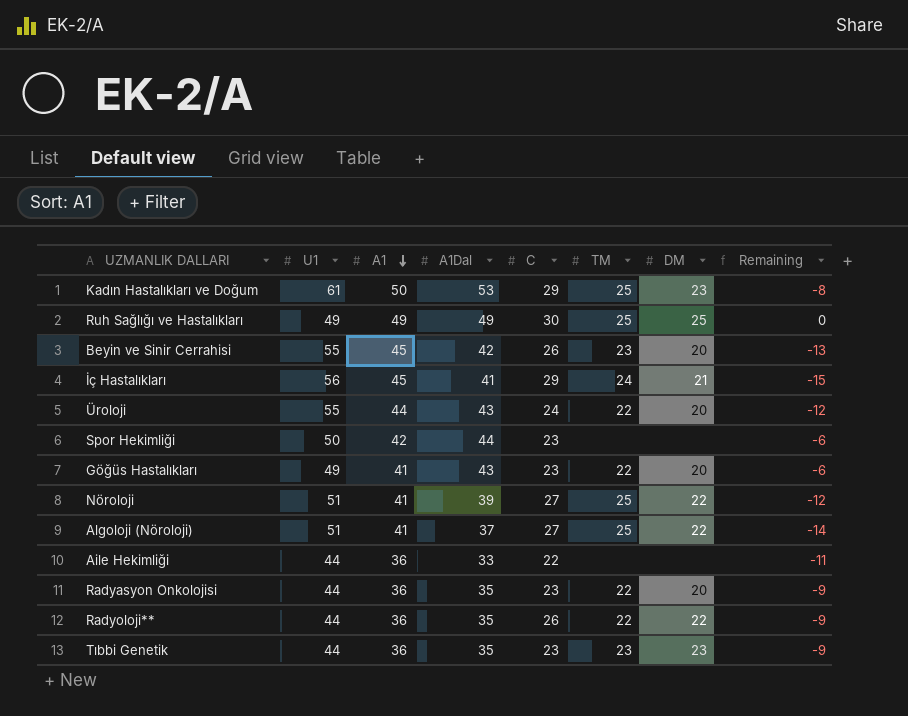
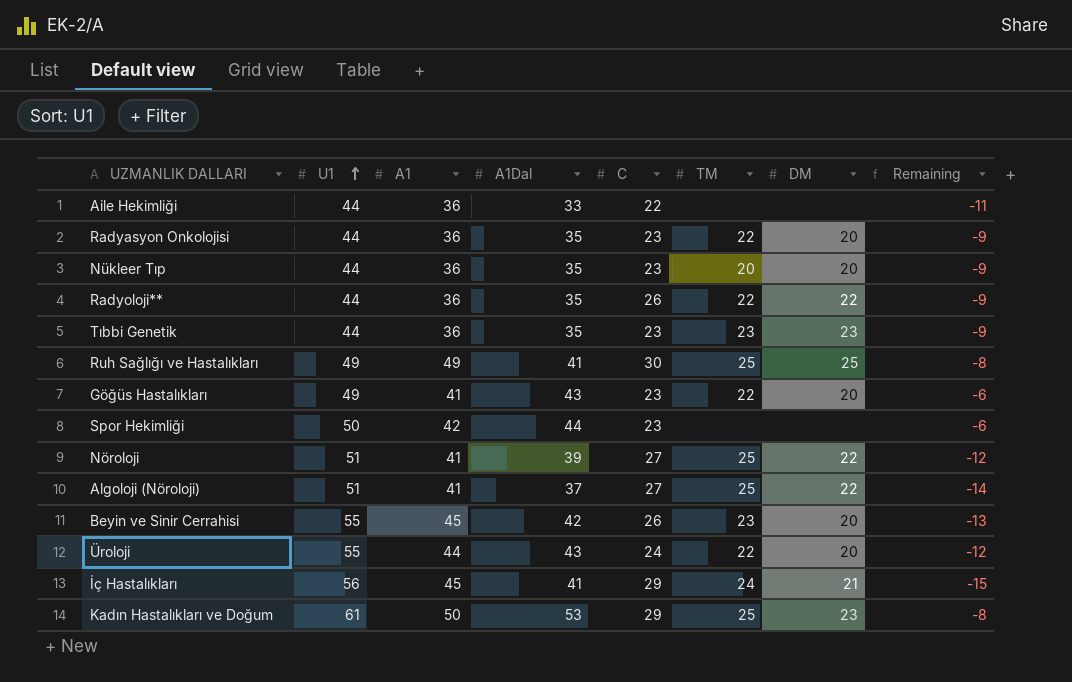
row order: A1 descending -> U1 ascending
row Nükleer Tıp: none -> 44 | 36 | 35 | 23 | 20 | 20 | -9
Ruh Sağlığı ve Hastalıkları | A1Dal: 49 -> 41
Ruh Sağlığı ve Hastalıkları | Remaining: 0 -> -8

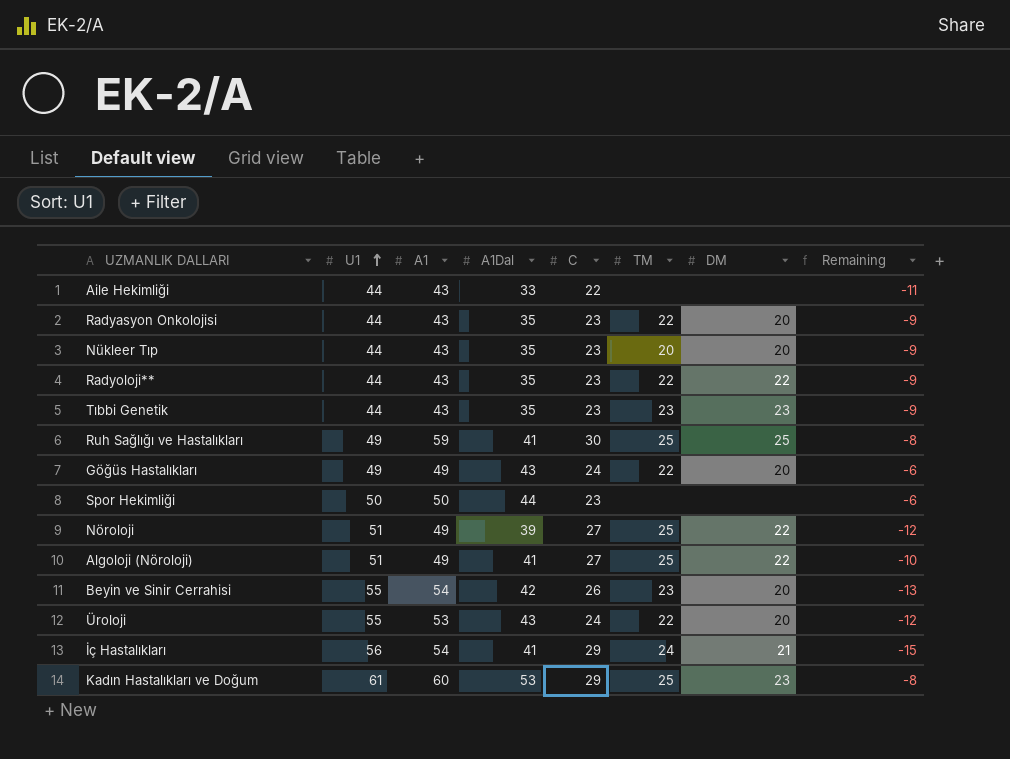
Aile Hekimliği | A1: 36 -> 43
Radyasyon Onkolojisi | A1: 36 -> 43
Nükleer Tıp | A1: 36 -> 43
Radyoloji** | A1: 36 -> 43
Radyoloji** | C: 26 -> 23
Tıbbi Genetik | A1: 36 -> 43
Ruh Sağlığı ve Hastalıkları | A1: 49 -> 59
Göğüs Hastalıkları | A1: 41 -> 49
Göğüs Hastalıkları | C: 23 -> 24
Spor Hekimliği | A1: 42 -> 50
Nöroloji | A1: 41 -> 49
Algoloji (Nöroloji) | A1: 41 -> 49
Algoloji (Nöroloji) | A1Dal: 37 -> 41
Algoloji (Nöroloji) | Remaining: -14 -> -10
Beyin ve Sinir Cerrahisi | A1: 45 -> 54
Üroloji | A1: 44 -> 53
İç Hastalıkları | A1: 45 -> 54
Kadın Hastalıkları ve Doğum | A1: 50 -> 60

